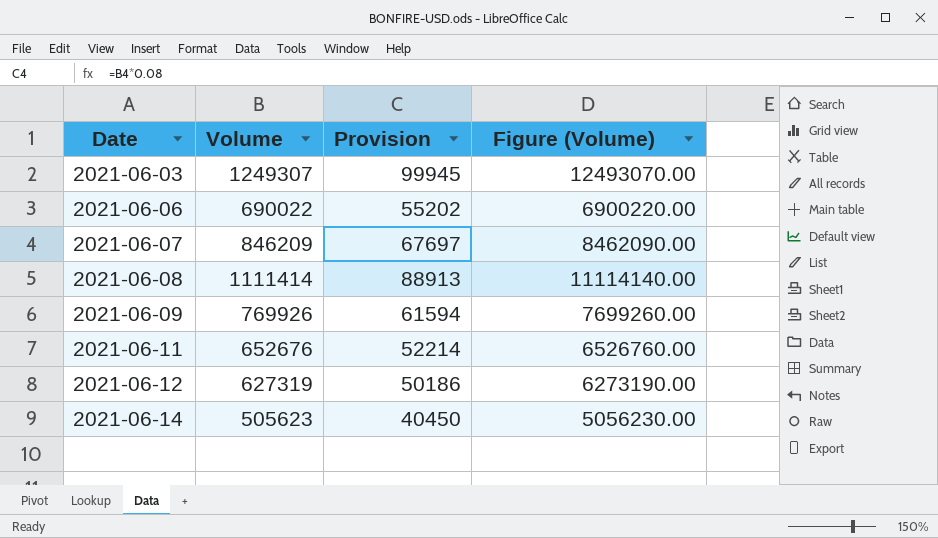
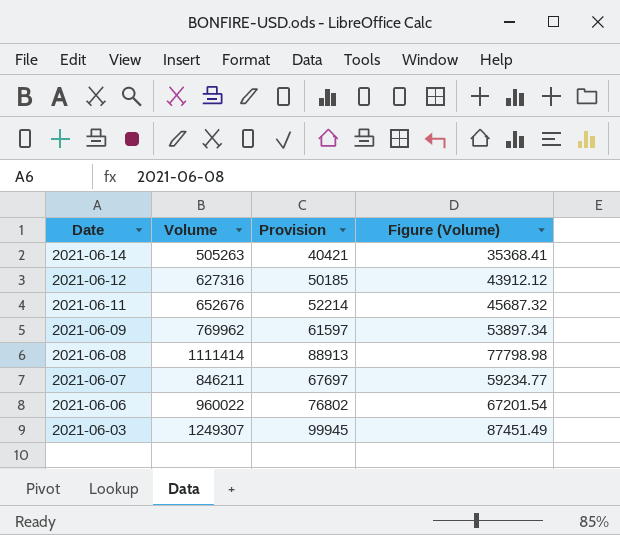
row order: Date ascending -> Date descending
column Figure (Volume) | formula: [Volume] * 10 -> [Volume] * 0.07
2021-06-14 | Volume: 505623 -> 505263
2021-06-14 | Provision: 40450 -> 40421
2021-06-12 | Volume: 627319 -> 627316
2021-06-12 | Provision: 50186 -> 50185
2021-06-09 | Volume: 769926 -> 769962
2021-06-09 | Provision: 61594 -> 61597
2021-06-07 | Volume: 846209 -> 846211
2021-06-06 | Volume: 690022 -> 960022
2021-06-06 | Provision: 55202 -> 76802

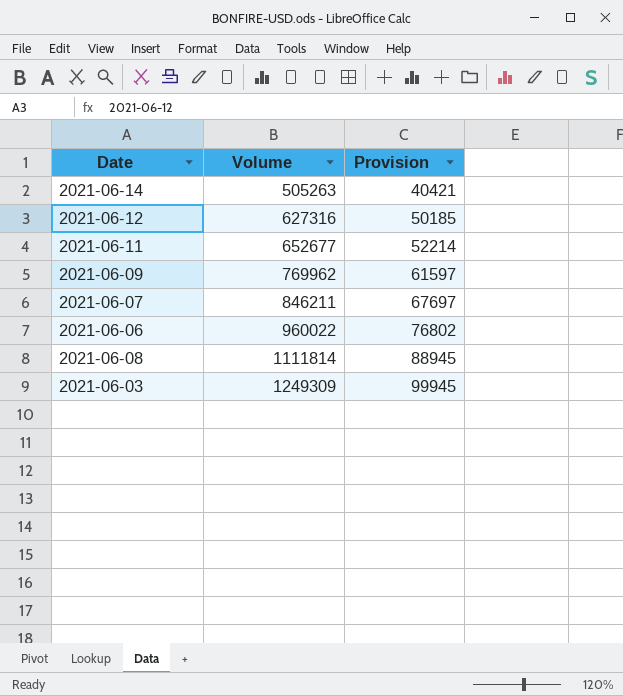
row order: Date descending -> Volume ascending
column Figure (Volume) | formula: [Volume] * 0.07 -> none
2021-06-11 | Volume: 652676 -> 652677
2021-06-08 | Volume: 1111414 -> 1111814
2021-06-08 | Provision: 88913 -> 88945
2021-06-03 | Volume: 1249307 -> 1249309

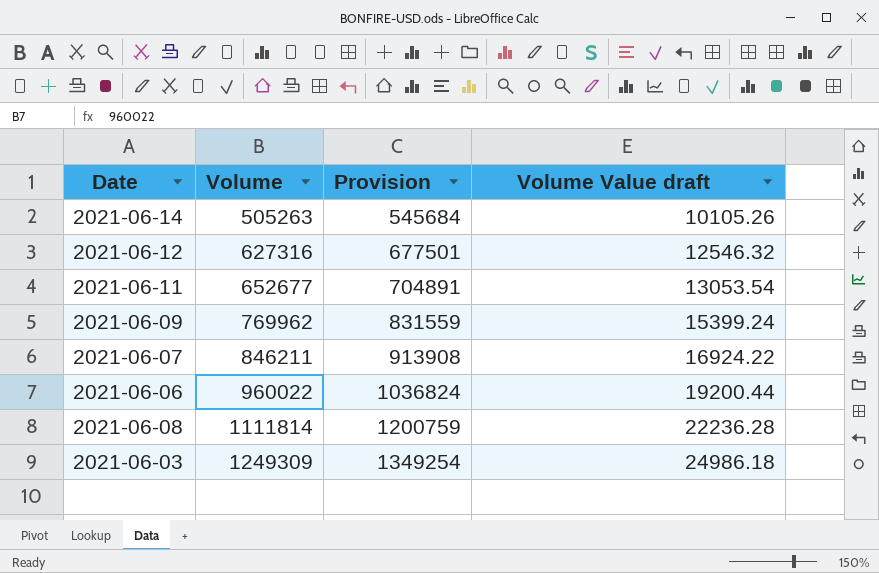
column Provision | formula: [Volume] * 0.08 -> [Volume] * 1.08
column Volume Value draft | formula: none -> [Volume] * 0.02

